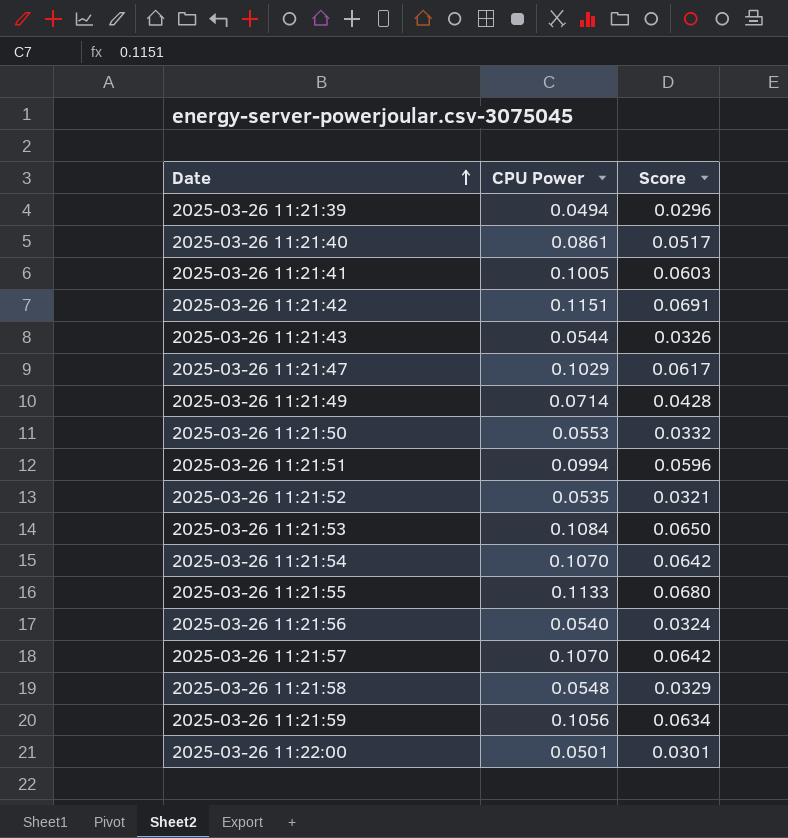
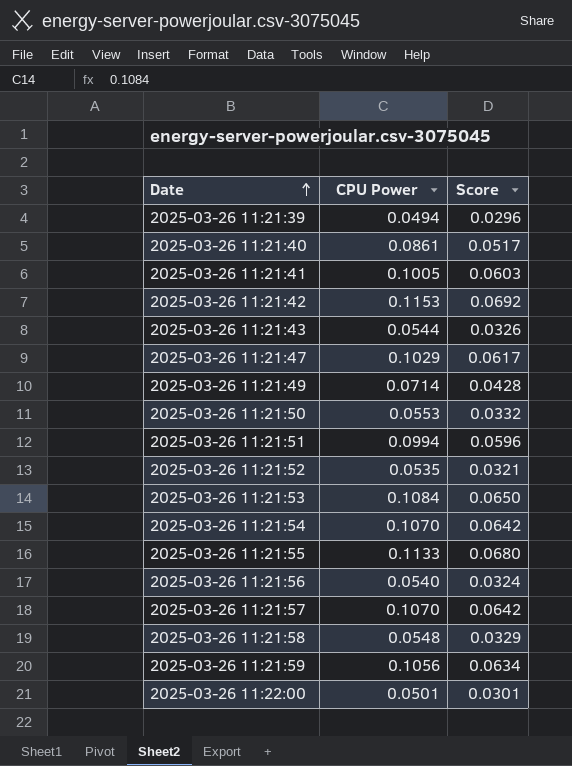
2025-03-26 11:21:42 | CPU Power: 0.1151 -> 0.1153
2025-03-26 11:21:42 | Score: 0.0691 -> 0.0692

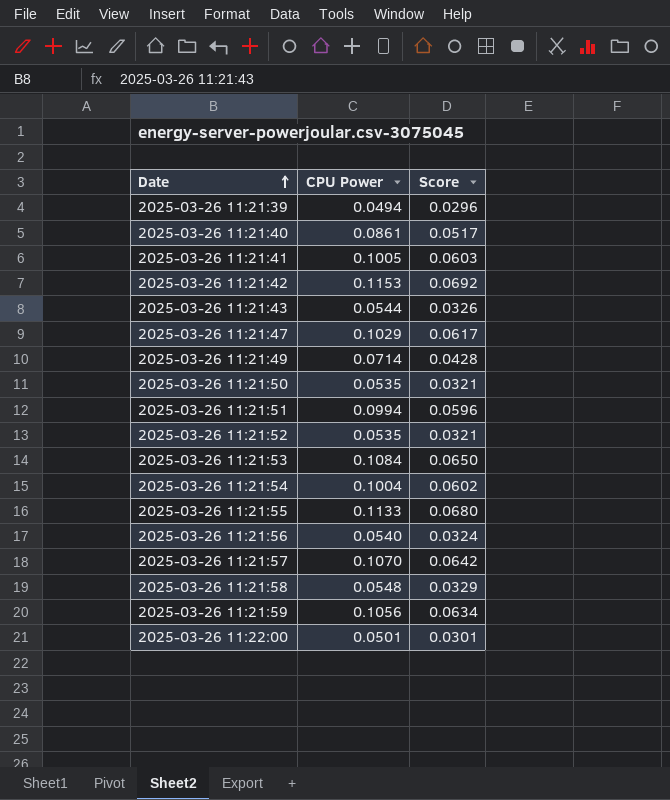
2025-03-26 11:21:50 | CPU Power: 0.0553 -> 0.0535
2025-03-26 11:21:50 | Score: 0.0332 -> 0.0321
2025-03-26 11:21:54 | CPU Power: 0.1070 -> 0.1004
2025-03-26 11:21:54 | Score: 0.0642 -> 0.0602

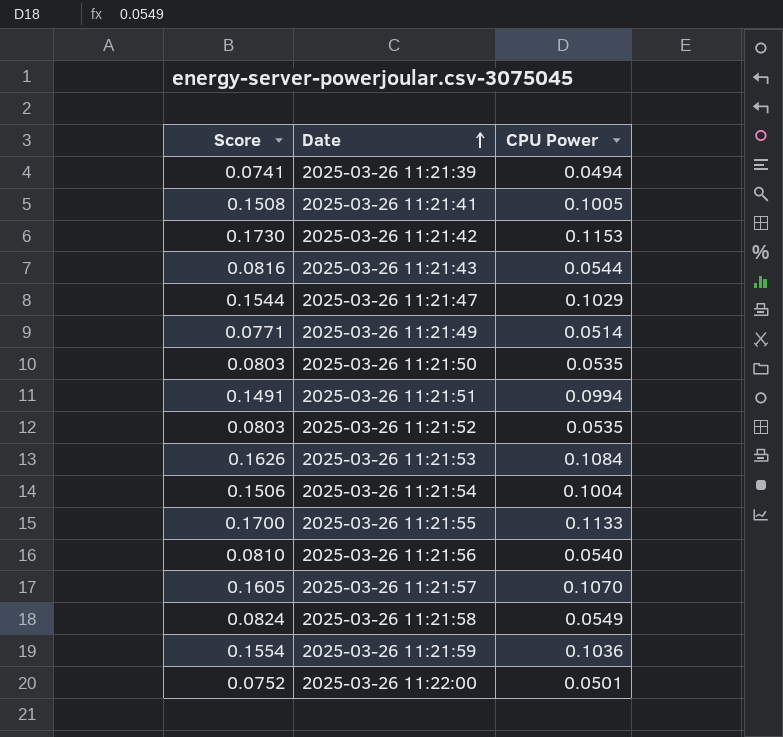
column Score | formula: [CPU Power] * 0.6 -> [CPU Power] * 1.5
column Score | position: 3 -> 1
row 2025-03-26 11:21:40: 0.0861 | 0.0517 -> none
2025-03-26 11:21:49 | CPU Power: 0.0714 -> 0.0514
2025-03-26 11:21:58 | CPU Power: 0.0548 -> 0.0549
2025-03-26 11:21:59 | CPU Power: 0.1056 -> 0.1036

